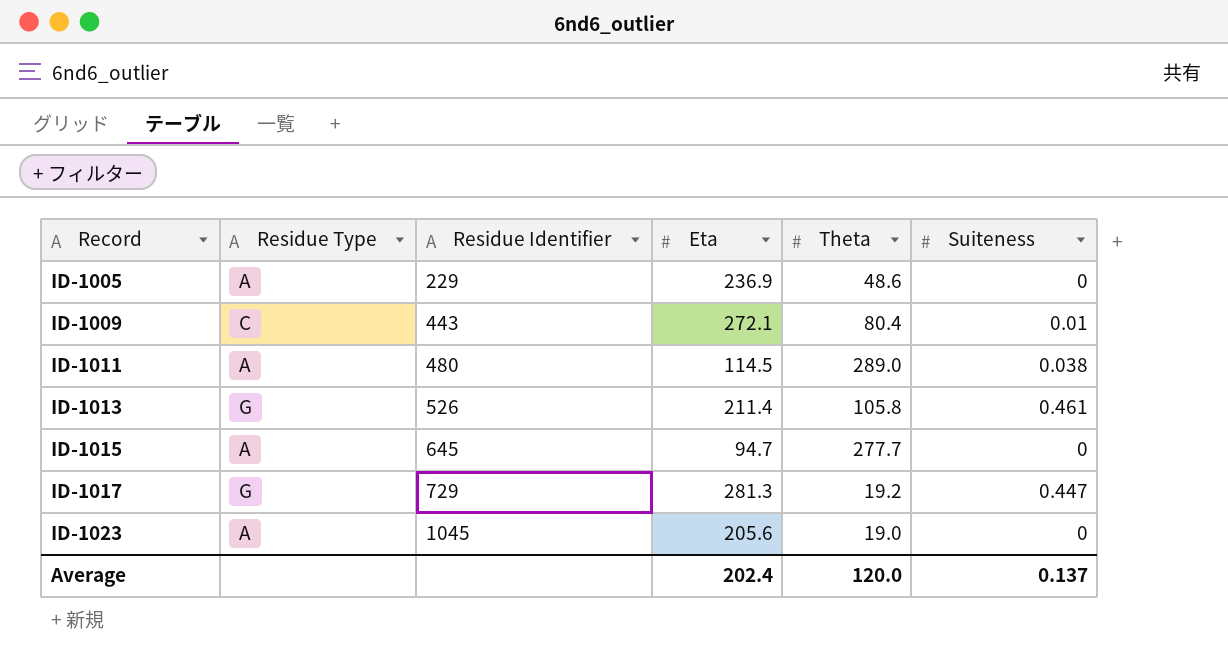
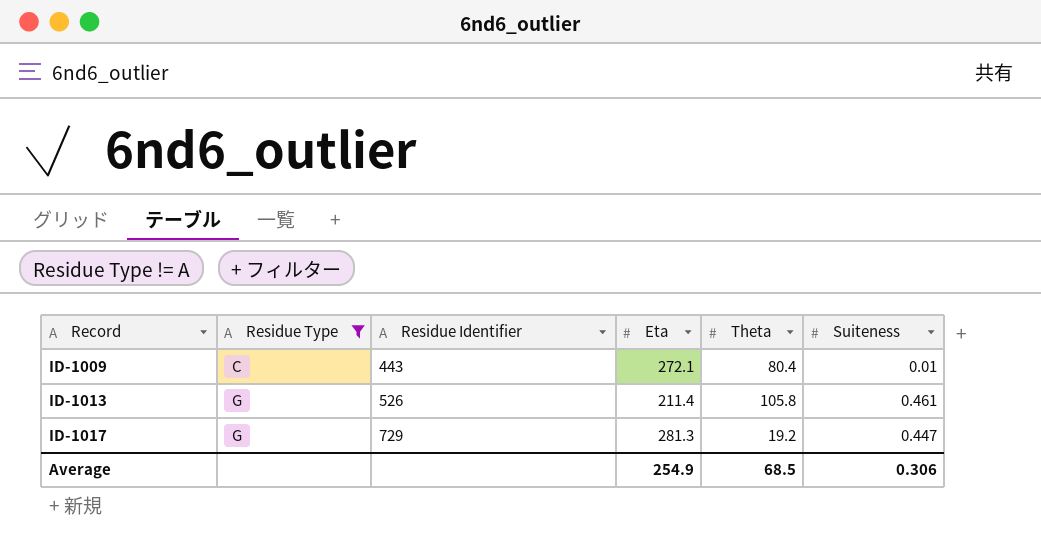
filter: none -> Residue Type != A
Average | Eta: 202.4 -> 254.9
Average | Theta: 120.0 -> 68.5
Average | Suiteness: 0.137 -> 0.306

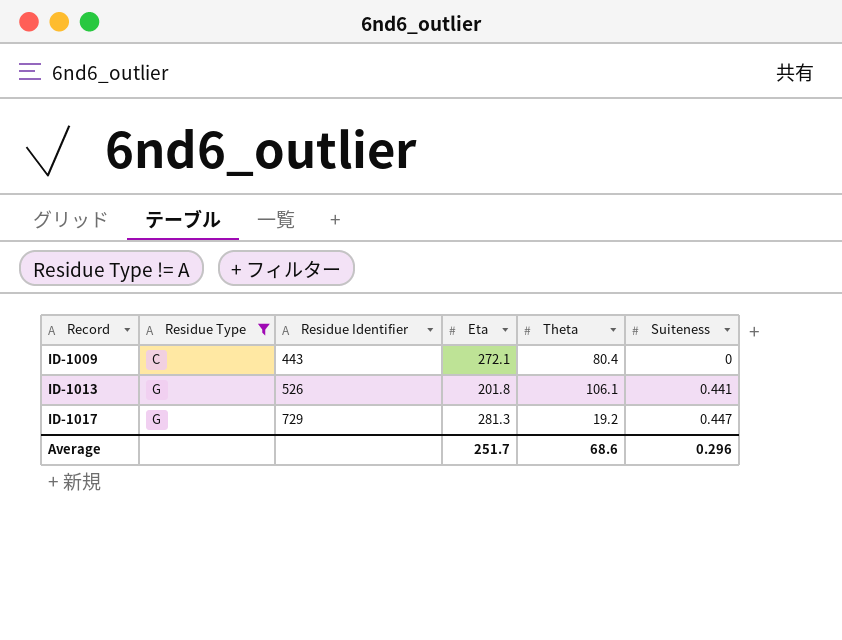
ID-1009 | Suiteness: 0.01 -> 0
ID-1013 | Eta: 211.4 -> 201.8
ID-1013 | Theta: 105.8 -> 106.1
ID-1013 | Suiteness: 0.461 -> 0.441
Average | Eta: 254.9 -> 251.7
Average | Theta: 68.5 -> 68.6
Average | Suiteness: 0.306 -> 0.296

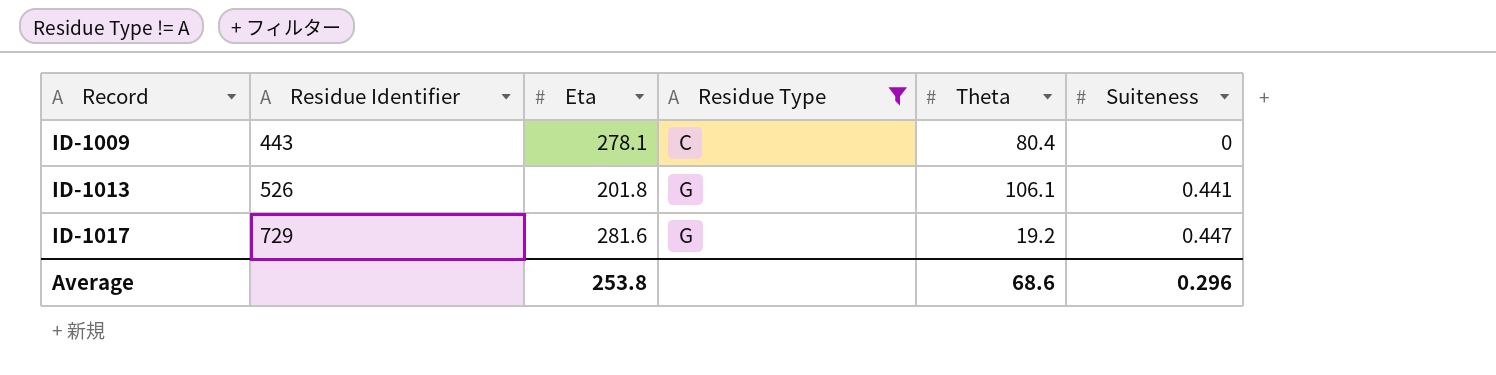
column Residue Type | position: 2 -> 4
ID-1009 | Eta: 272.1 -> 278.1
ID-1017 | Eta: 281.3 -> 281.6
Average | Eta: 251.7 -> 253.8

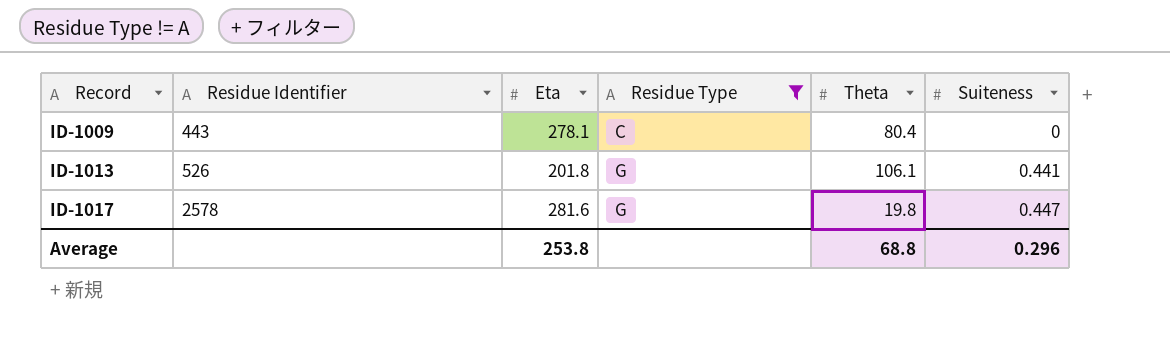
ID-1017 | Residue Identifier: 729 -> 2578
ID-1017 | Theta: 19.2 -> 19.8
Average | Theta: 68.6 -> 68.8

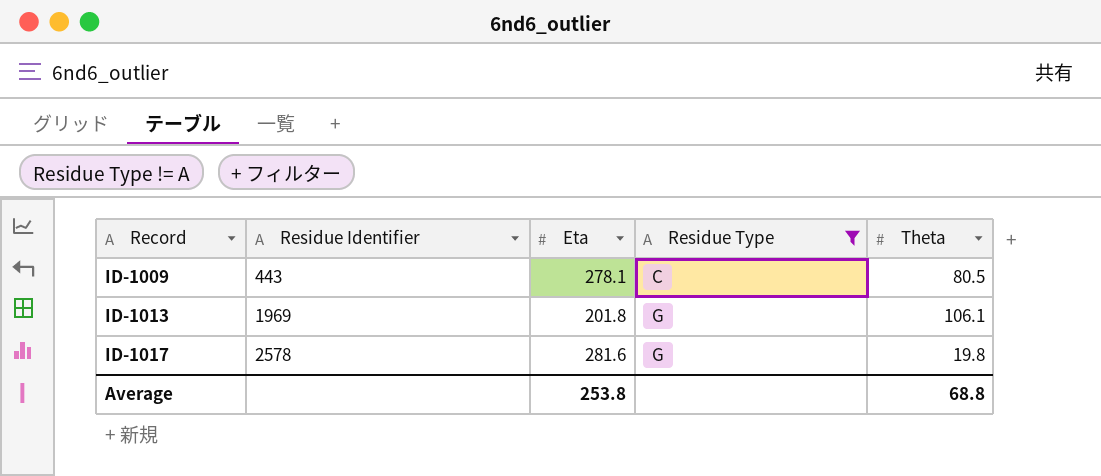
column Suiteness | position: 6 -> none
ID-1009 | Theta: 80.4 -> 80.5
ID-1013 | Residue Identifier: 526 -> 1969

